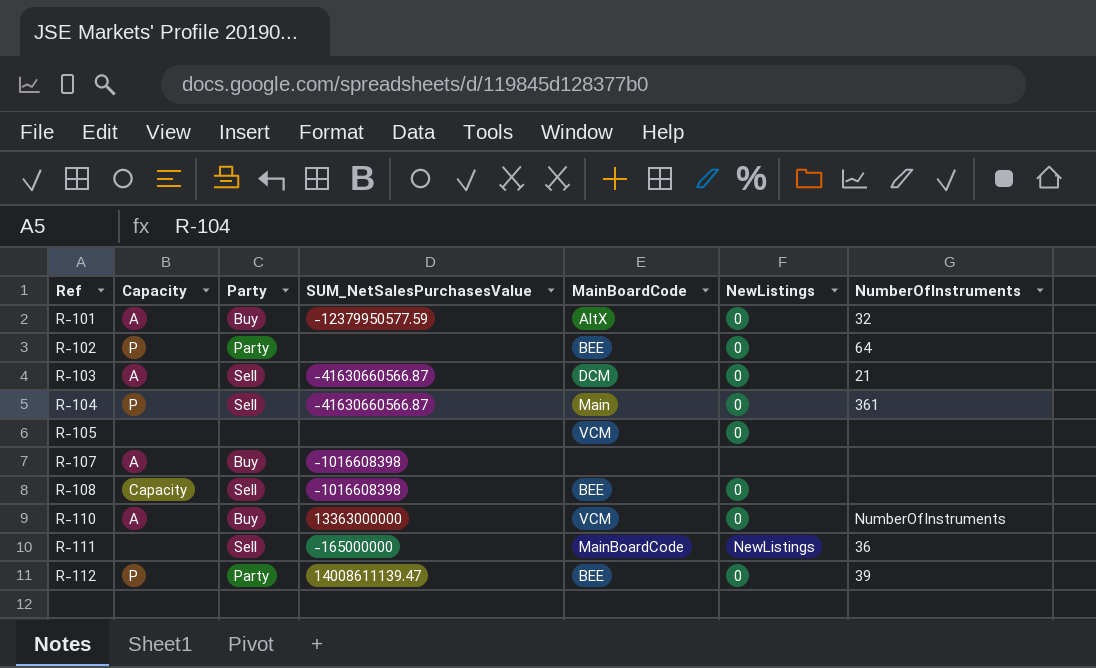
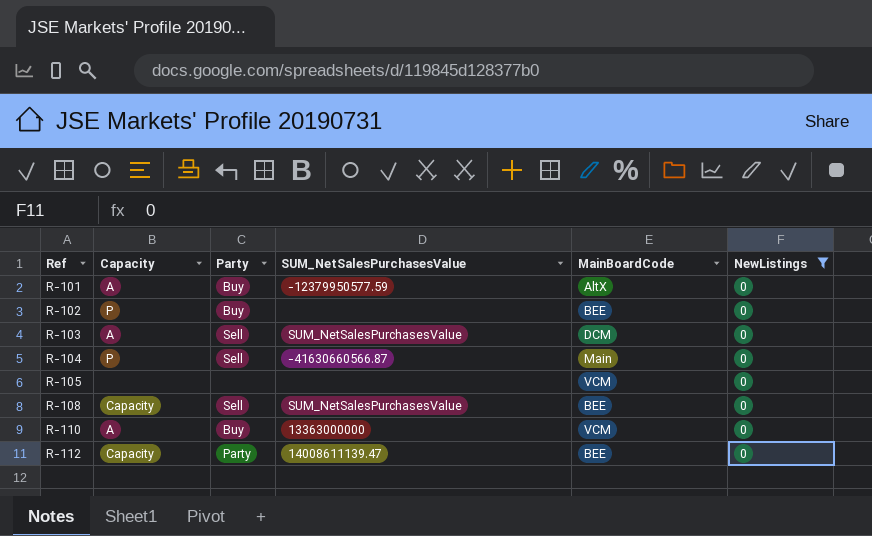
filter: none -> NewListings = 0
column NumberOfInstruments | position: 7 -> none
R-102 | Party: Party -> Buy
R-103 | SUM_NetSalesPurchasesValue: -41630660566.87 -> SUM_NetSalesPurchasesValue
R-108 | SUM_NetSalesPurchasesValue: -1016608398 -> SUM_NetSalesPurchasesValue
R-112 | Capacity: P -> Capacity

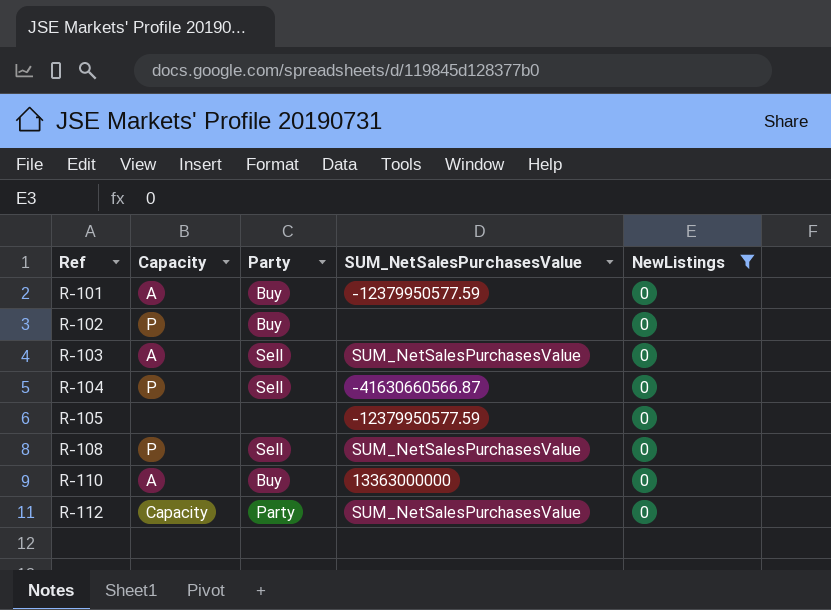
column MainBoardCode | position: 5 -> none
R-105 | SUM_NetSalesPurchasesValue: none -> -12379950577.59
R-108 | Capacity: Capacity -> P
R-112 | SUM_NetSalesPurchasesValue: 14008611139.47 -> SUM_NetSalesPurchasesValue

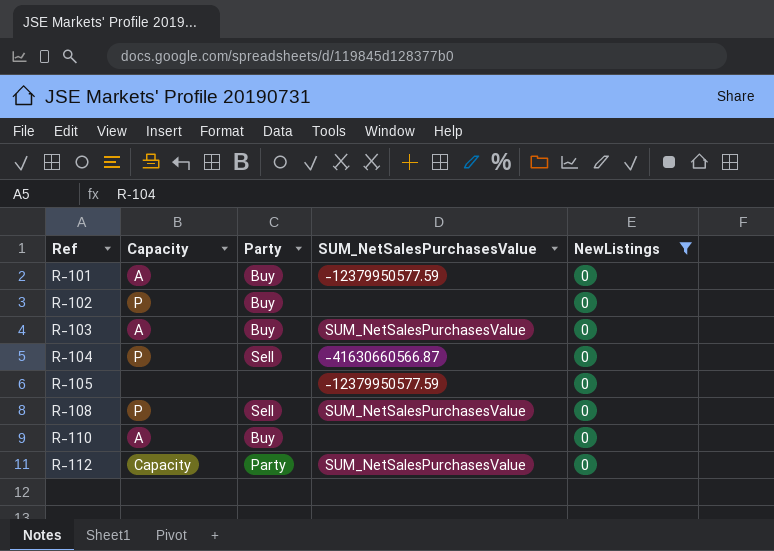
R-103 | Party: Sell -> Buy
R-110 | SUM_NetSalesPurchasesValue: 13363000000 -> none

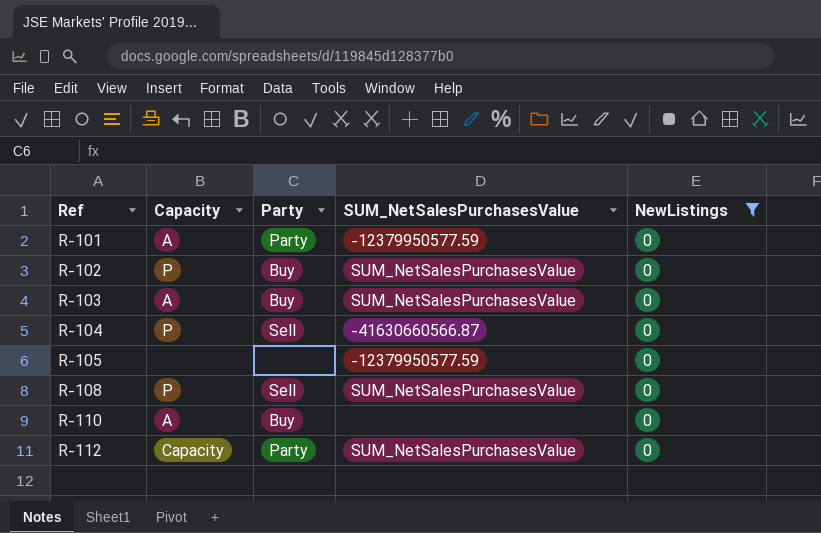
R-101 | Party: Buy -> Party
R-102 | SUM_NetSalesPurchasesValue: none -> SUM_NetSalesPurchasesValue

